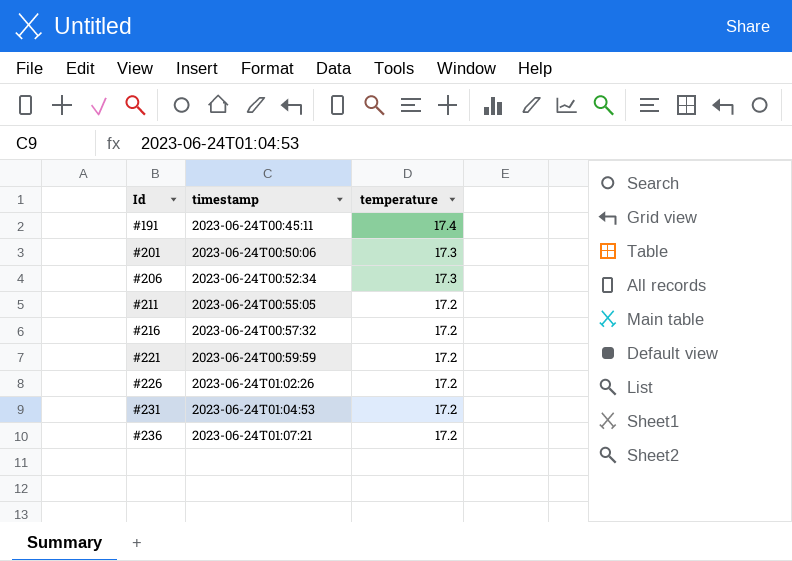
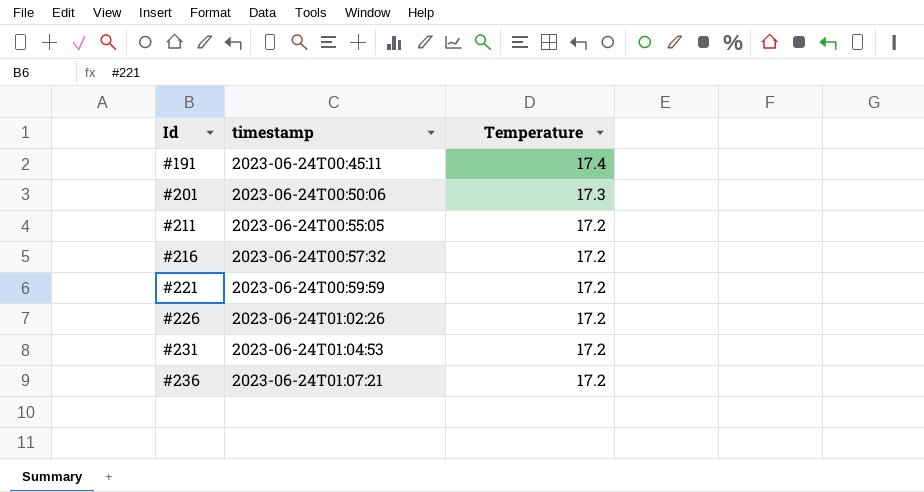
column name: temperature -> Temperature
row #206: 2023-06-24T00:52:34 | 17.3 -> none

